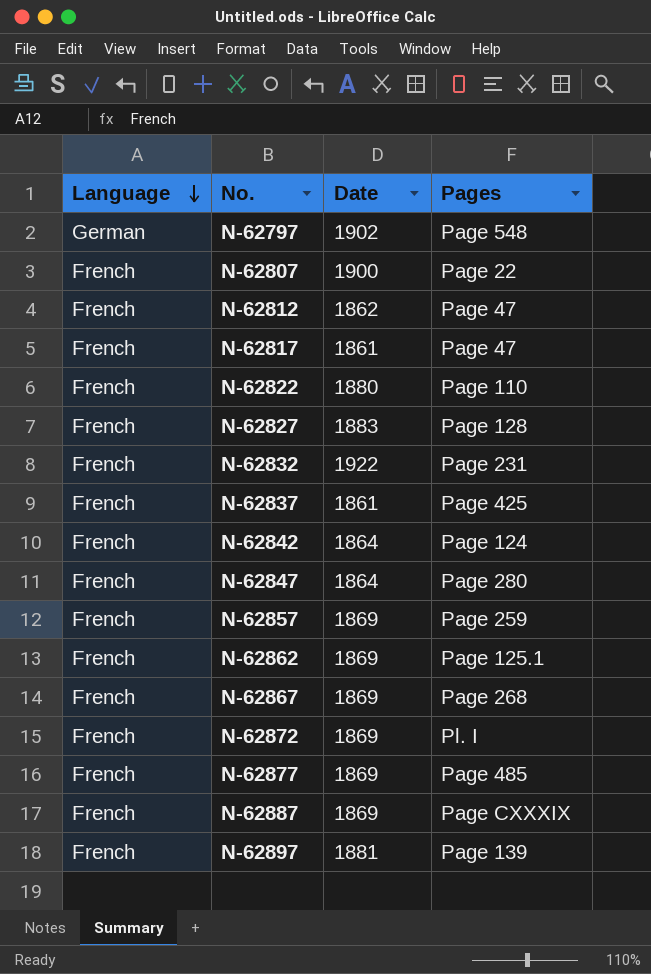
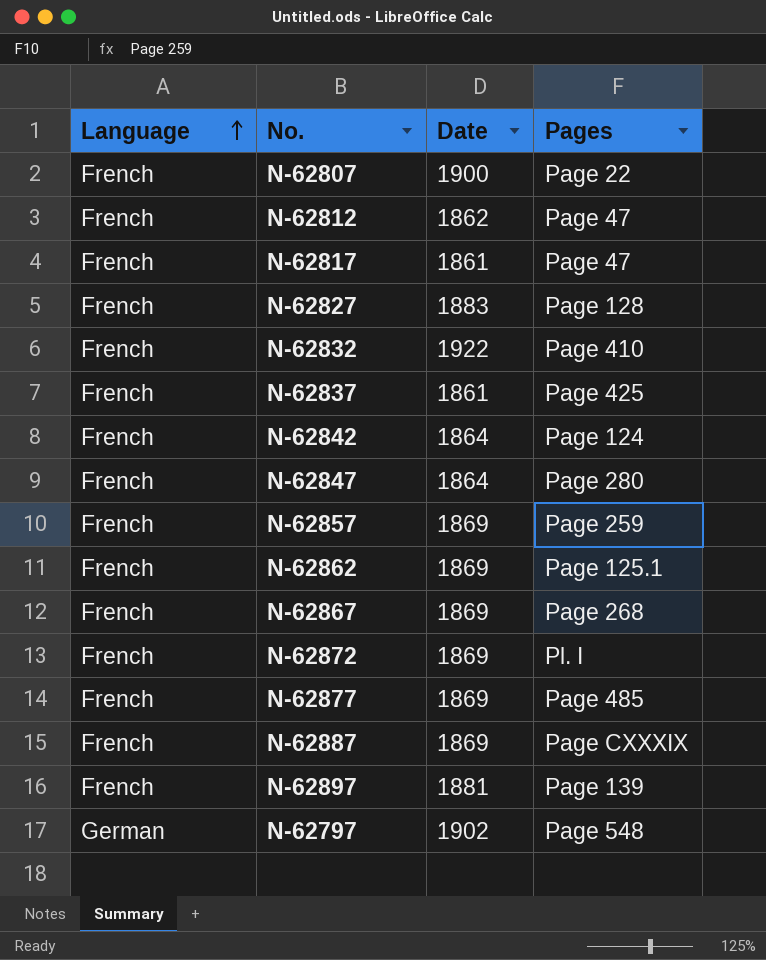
row order: Language descending -> Language ascending
row N-62822: French | 1880 | Page 110 -> none
N-62832 | Pages: Page 231 -> Page 410

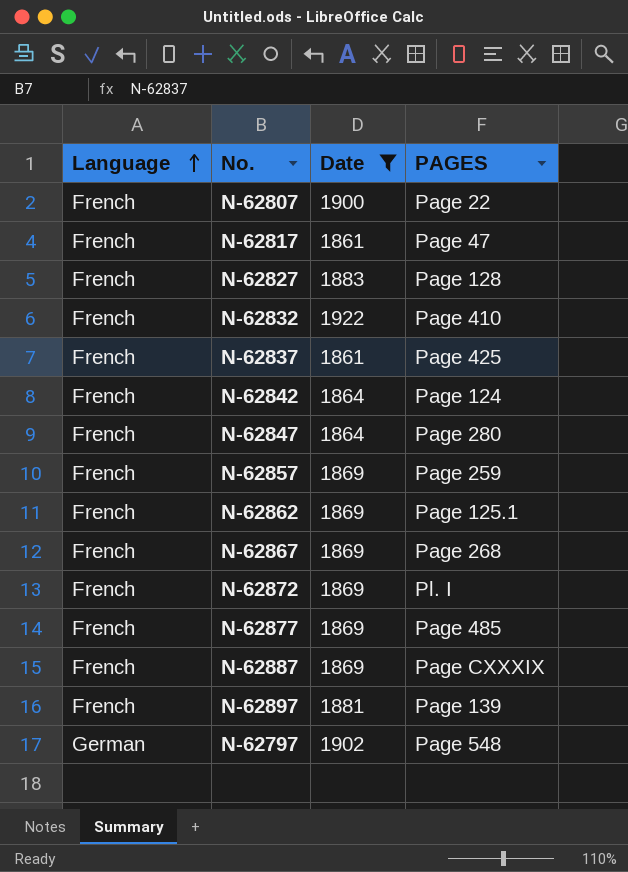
filter: none -> Date != 1862
column name: Pages -> PAGES

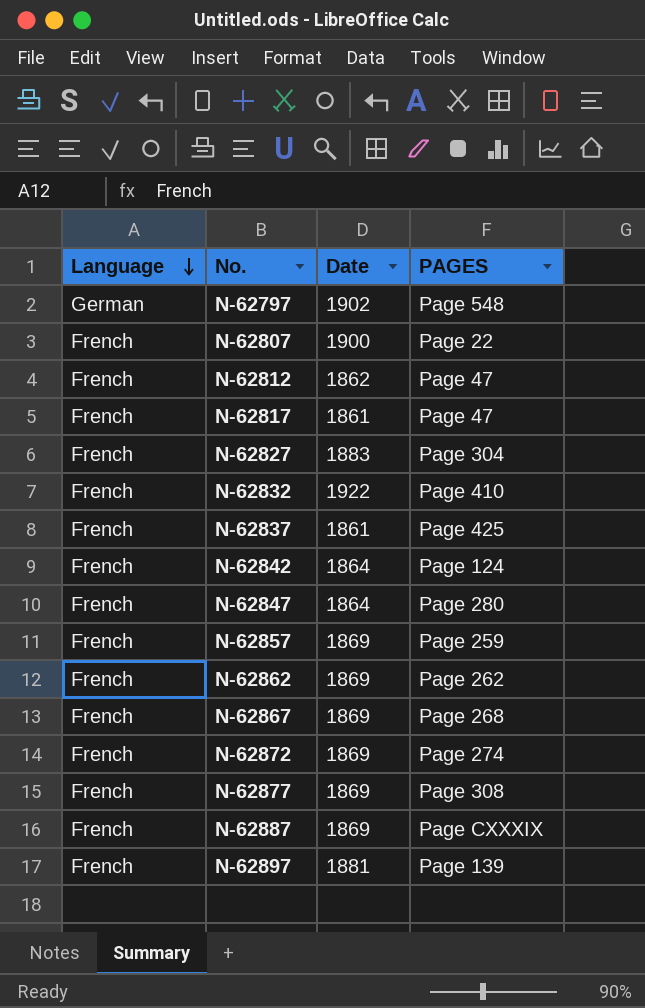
filter: Date != 1862 -> none
row order: Language ascending -> Language descending
N-62827 | PAGES: Page 128 -> Page 304
N-62862 | PAGES: Page 125.1 -> Page 262
N-62872 | PAGES: Pl. I -> Page 274
N-62877 | PAGES: Page 485 -> Page 308

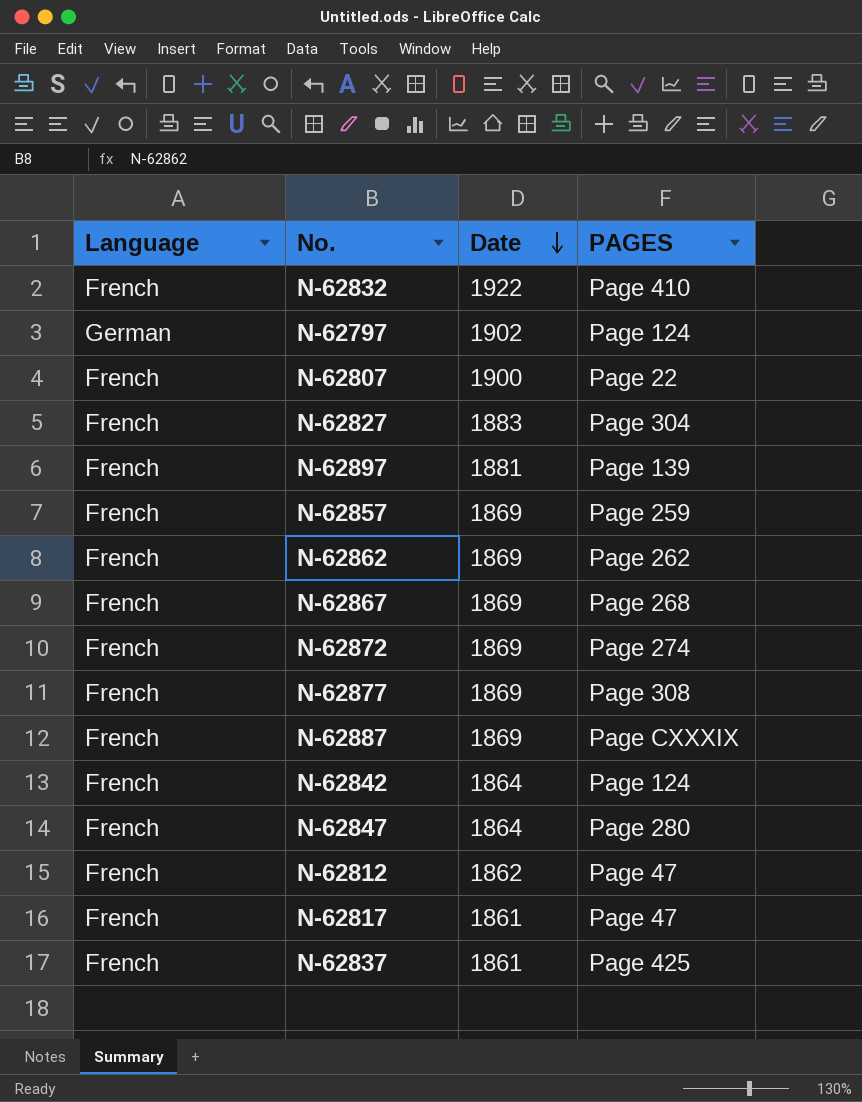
row order: Language descending -> Date descending
N-62797 | PAGES: Page 548 -> Page 124

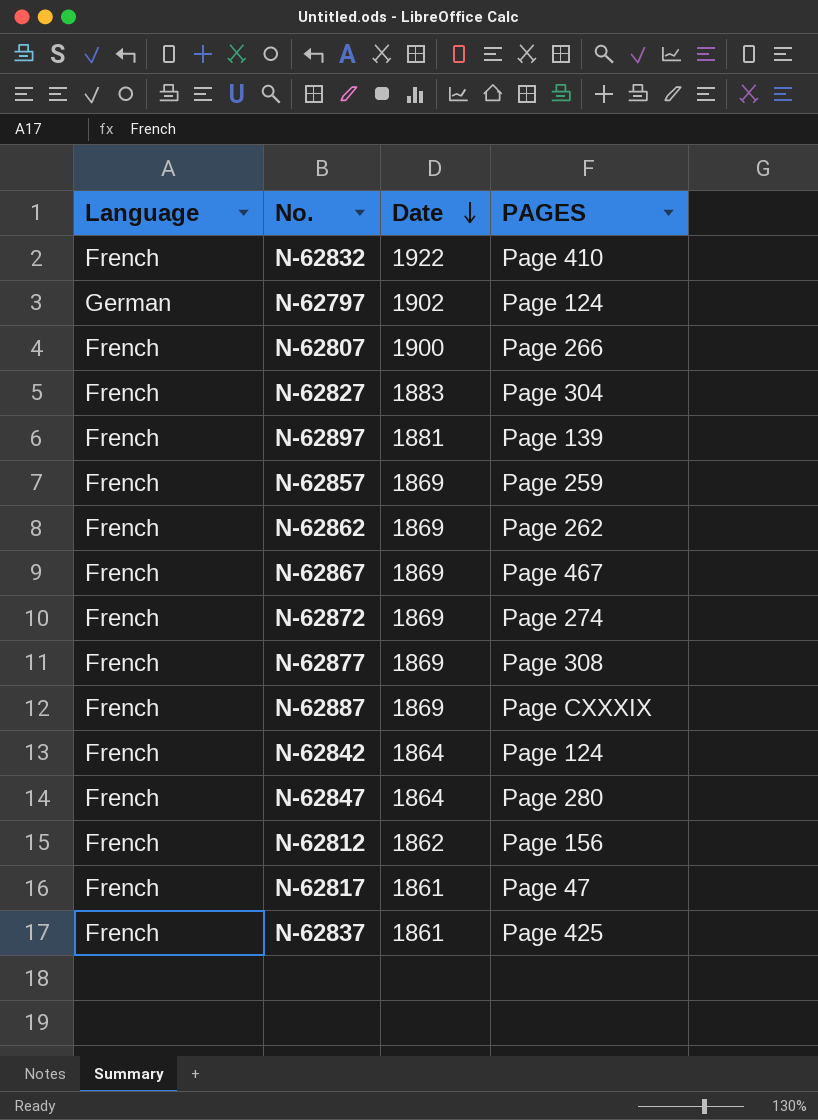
N-62807 | PAGES: Page 22 -> Page 266
N-62867 | PAGES: Page 268 -> Page 467
N-62812 | PAGES: Page 47 -> Page 156

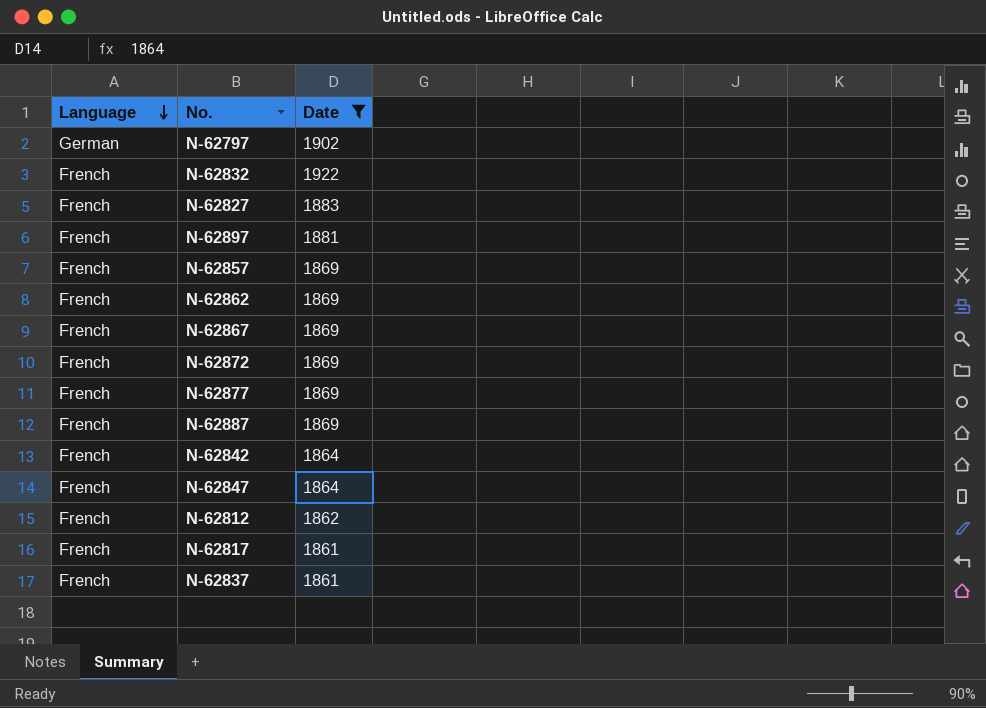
filter: none -> Date != 1900
row order: Date descending -> Language descending
column PAGES | position: 4 -> none

